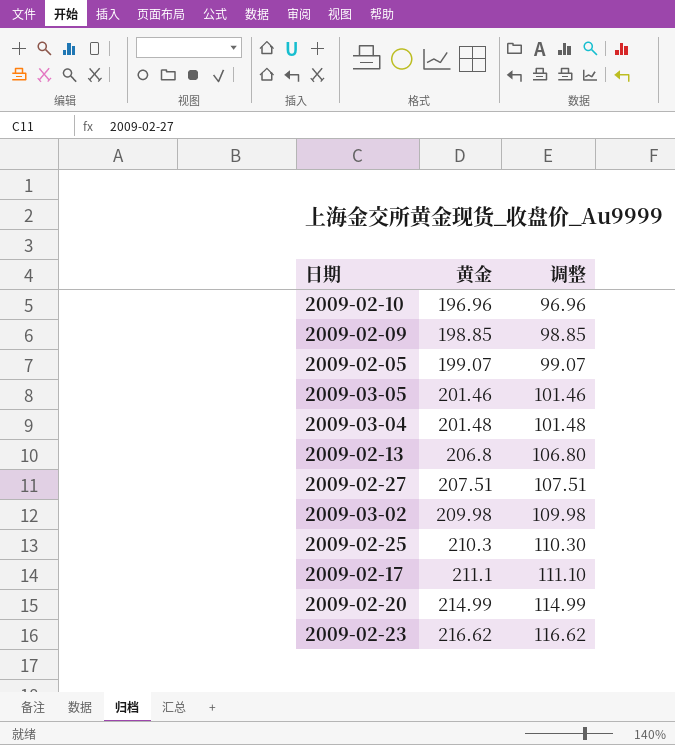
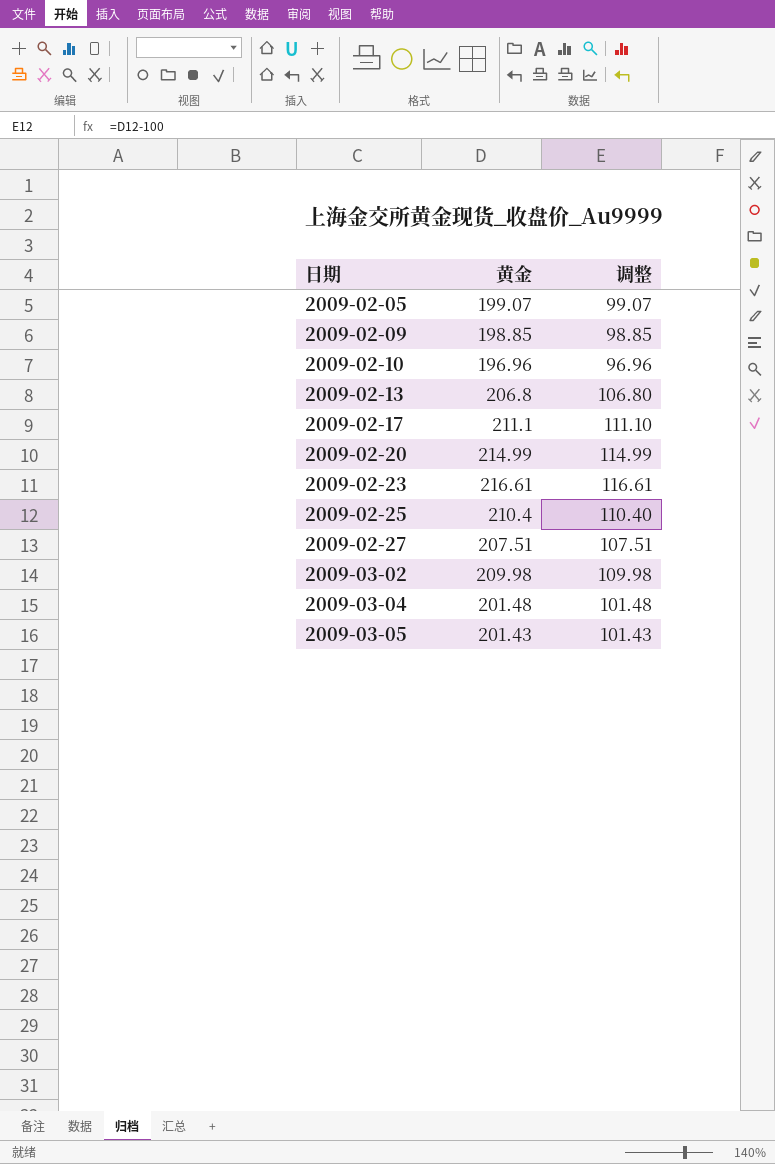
row order: 黄金 ascending -> 日期 ascending
2009-02-23 | 黄金: 216.62 -> 216.61
2009-02-23 | 调整: 116.62 -> 116.61
2009-02-25 | 黄金: 210.3 -> 210.4
2009-02-25 | 调整: 110.30 -> 110.40
2009-03-05 | 黄金: 201.46 -> 201.43
2009-03-05 | 调整: 101.46 -> 101.43

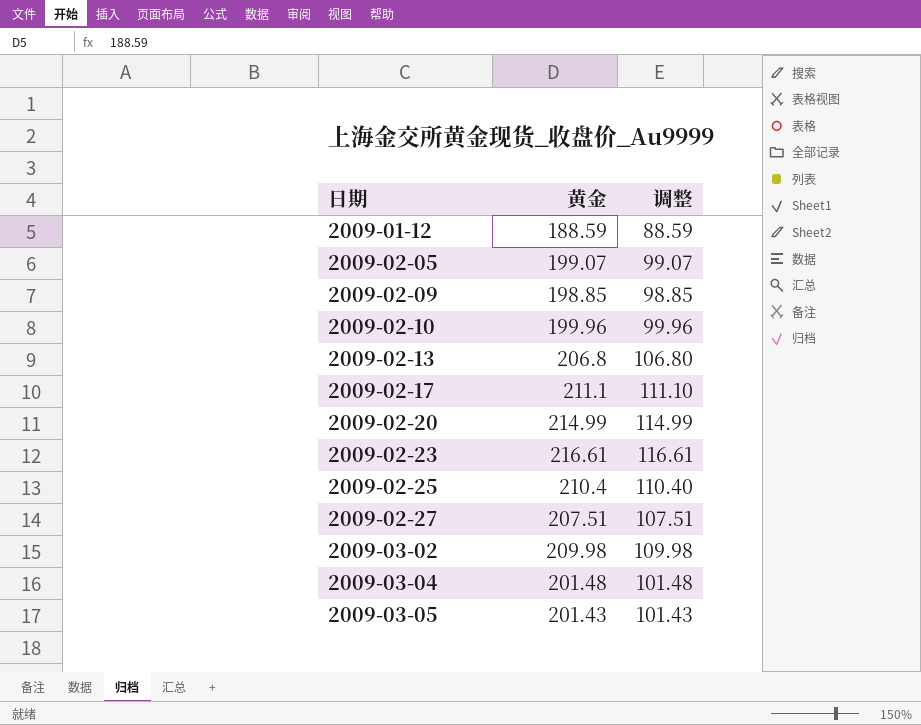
row 2009-01-12: none -> 188.59 | 88.59
2009-02-10 | 黄金: 196.96 -> 199.96
2009-02-10 | 调整: 96.96 -> 99.96

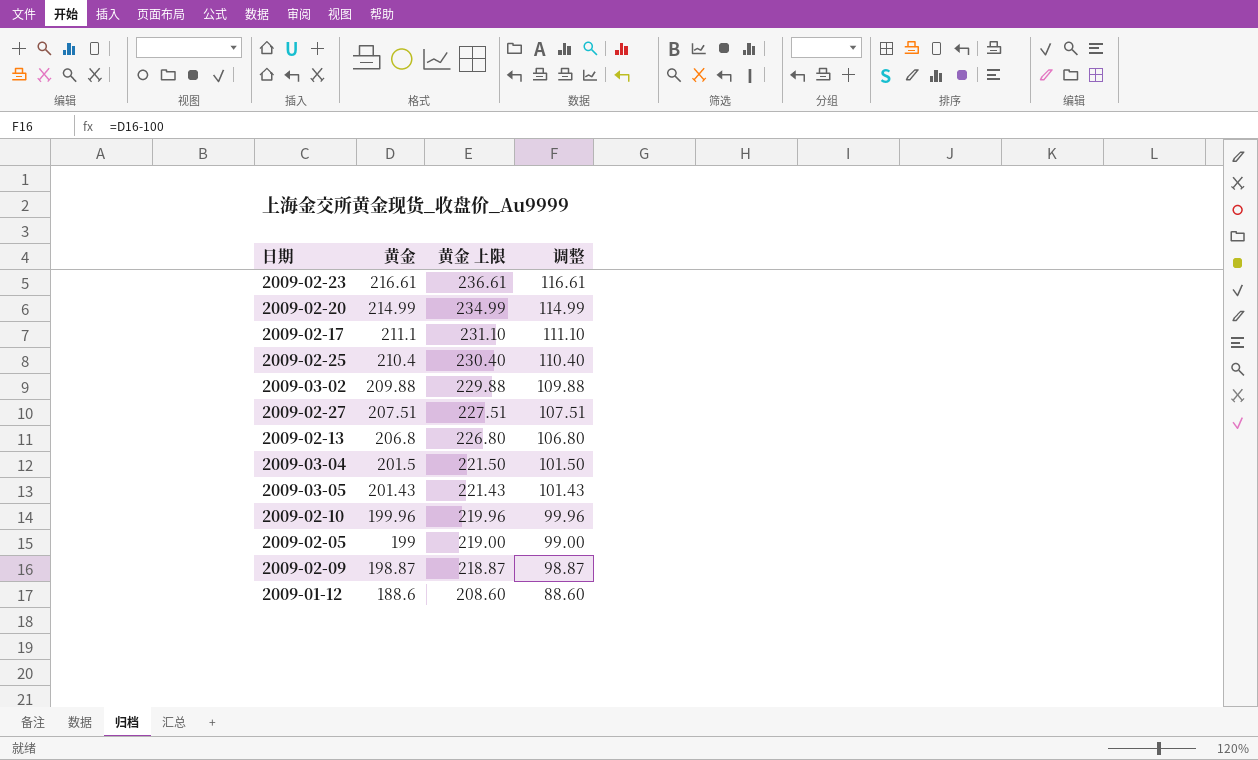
row order: 日期 ascending -> 黄金 descending
column 黄金 上限 | formula: none -> [黄金] + 20
2009-03-02 | 黄金: 209.98 -> 209.88
2009-03-02 | 调整: 109.98 -> 109.88
2009-03-04 | 黄金: 201.48 -> 201.5
2009-03-04 | 调整: 101.48 -> 101.50
2009-02-05 | 黄金: 199.07 -> 199
2009-02-05 | 调整: 99.07 -> 99.00
2009-02-09 | 黄金: 198.85 -> 198.87
2009-02-09 | 调整: 98.85 -> 98.87
2009-01-12 | 黄金: 188.59 -> 188.6
2009-01-12 | 调整: 88.59 -> 88.60

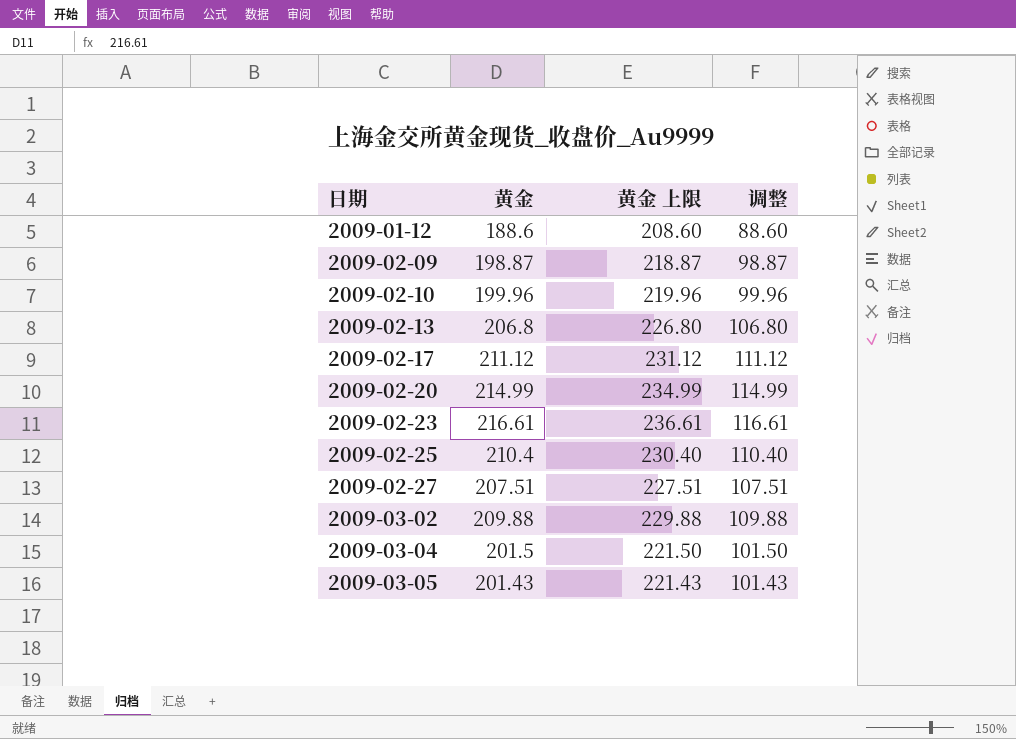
row order: 黄金 descending -> 日期 ascending
row 2009-02-05: 199 | 219.00 | 99.00 -> none
2009-02-17 | 黄金: 211.1 -> 211.12
2009-02-17 | 黄金 上限: 231.10 -> 231.12
2009-02-17 | 调整: 111.10 -> 111.12

